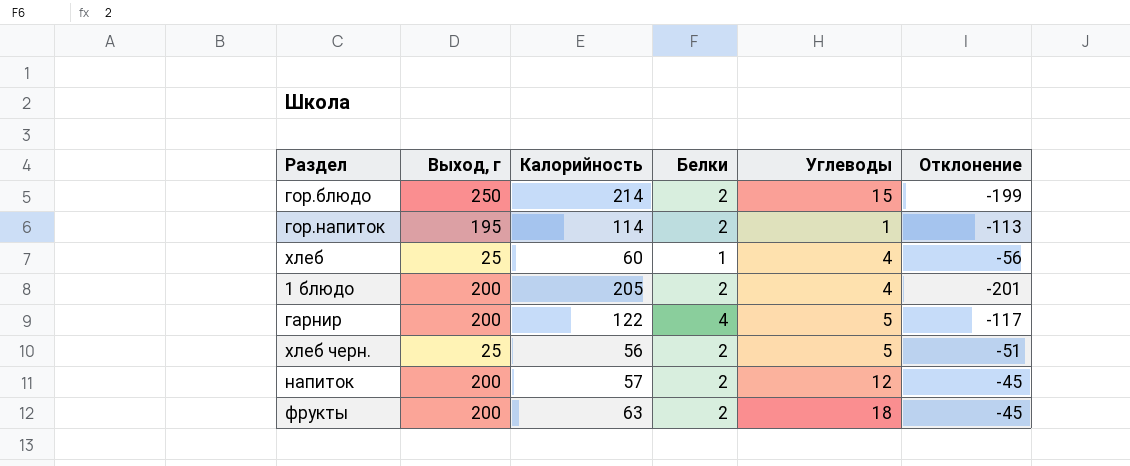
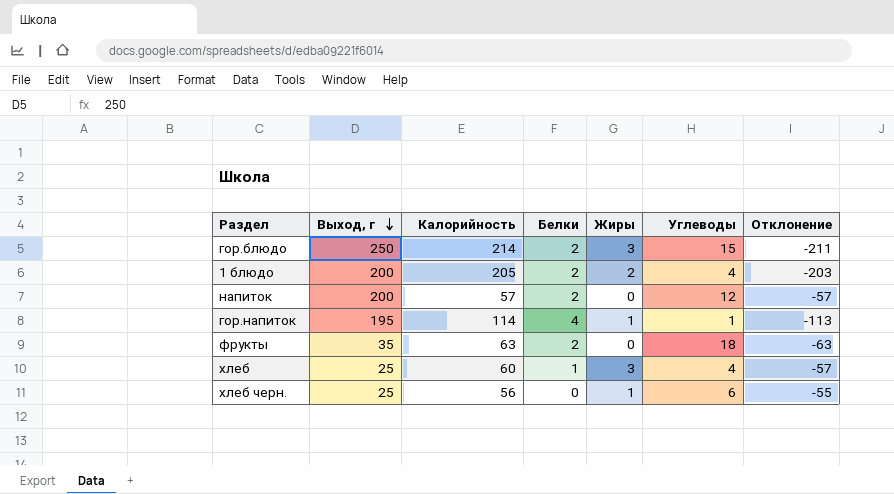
row order: none -> Выход, г descending
column Жиры | position: none -> 5
column Отклонение | formula: [Углеводы] - [Калорийность] -> [Жиры] - [Калорийность]
row гарнир: 200 | 122 | 4 | 5 | -117 -> none
гор.напиток | Белки: 2 -> 4
фрукты | Выход, г: 200 -> 35
хлеб черн. | Белки: 2 -> 0
хлеб черн. | Углеводы: 5 -> 6

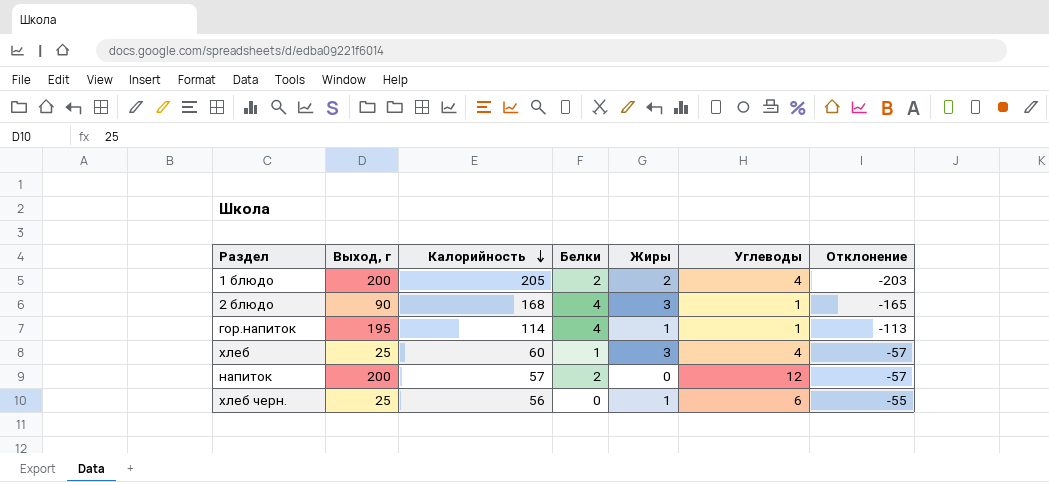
row order: Выход, г descending -> Калорийность descending
row гор.блюдо: 250 | 214 | 2 | 3 | 15 | -211 -> none
row фрукты: 35 | 63 | 2 | 0 | 18 | -63 -> none
row 2 блюдо: none -> 90 | 168 | 4 | 3 | 1 | -165

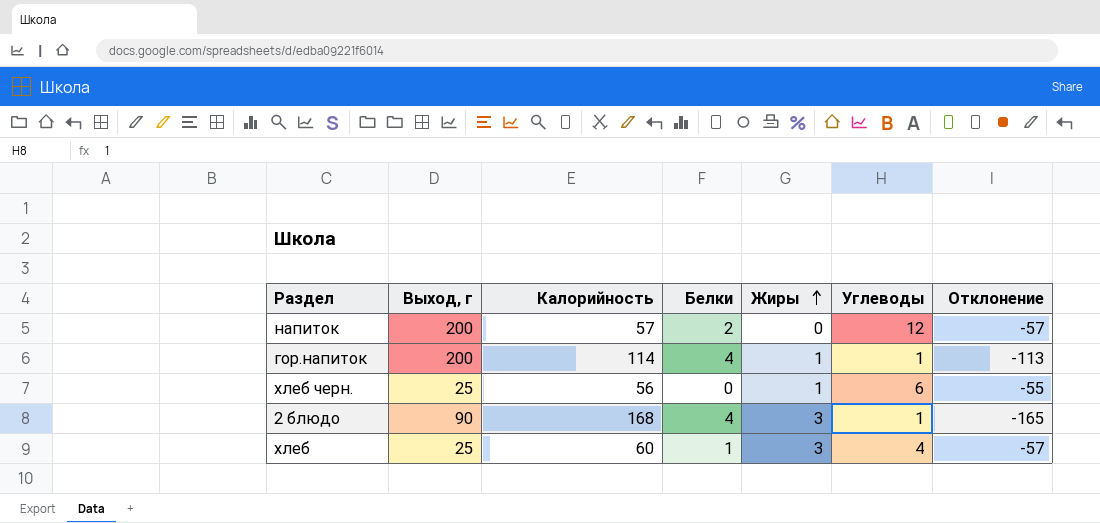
row order: Калорийность descending -> Жиры ascending
row 1 блюдо: 200 | 205 | 2 | 2 | 4 | -203 -> none
гор.напиток | Выход, г: 195 -> 200

